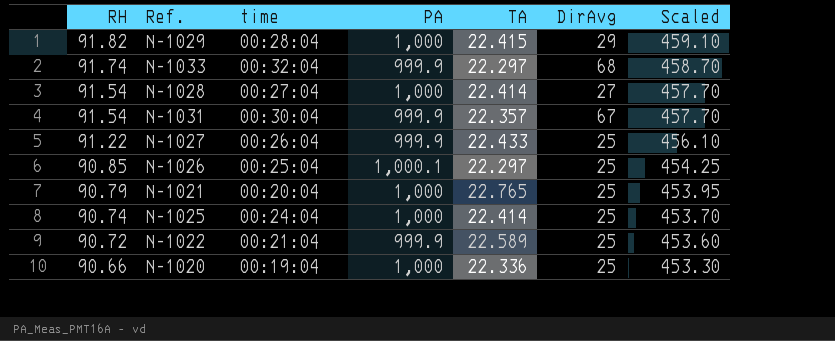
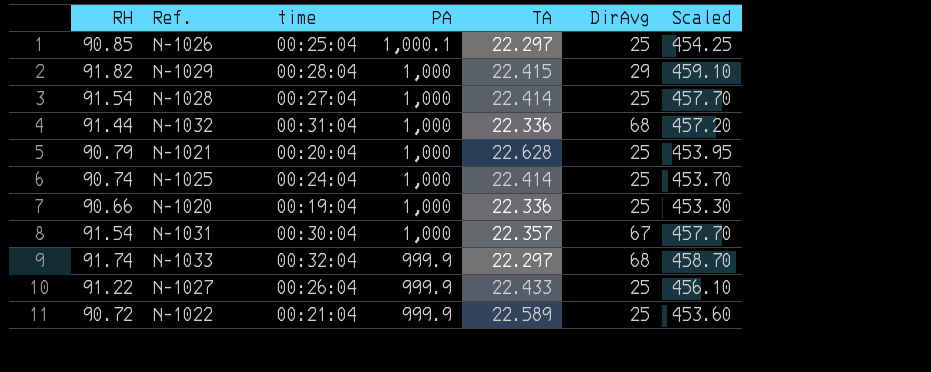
row order: RH descending -> PA descending
N-1028 | DirAvg: 27 -> 25
row N-1032: none -> 91.44 | 00:31:04 | 1,000 | 22.336 | 68 | 457.20
N-1021 | TA: 22.765 -> 22.628
N-1031 | PA: 999.9 -> 1,000

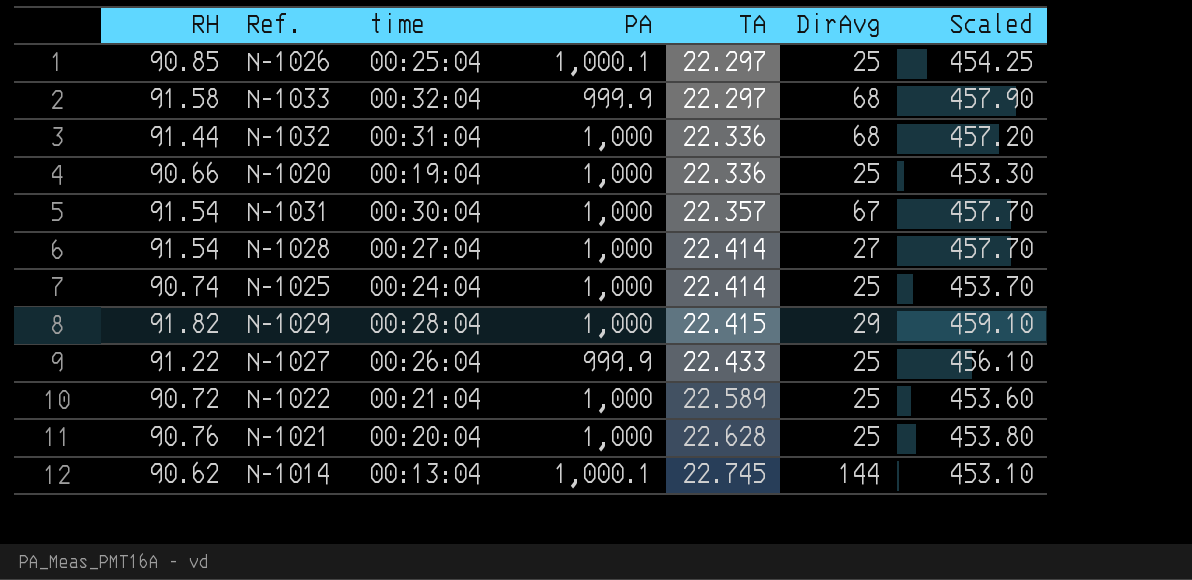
row order: PA descending -> TA ascending
N-1033 | RH: 91.74 -> 91.58
N-1033 | Scaled: 458.70 -> 457.90
N-1028 | DirAvg: 25 -> 27
N-1022 | PA: 999.9 -> 1,000
N-1021 | RH: 90.79 -> 90.76
N-1021 | Scaled: 453.95 -> 453.80
row N-1014: none -> 90.62 | 00:13:04 | 1,000.1 | 22.745 | 144 | 453.10

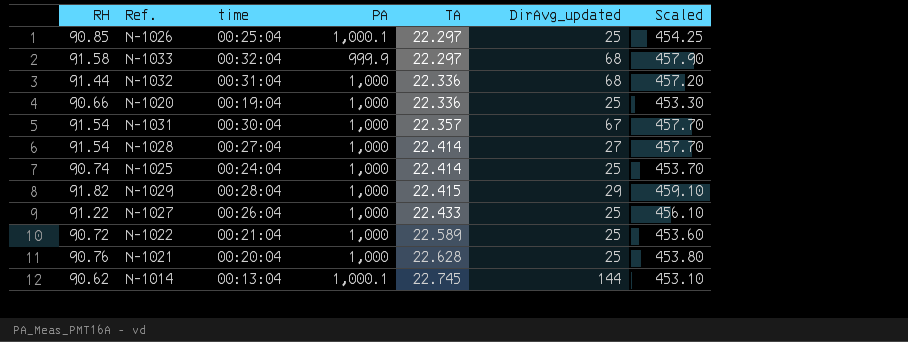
column name: DirAvg -> DirAvg_updated
N-1027 | PA: 999.9 -> 1,000

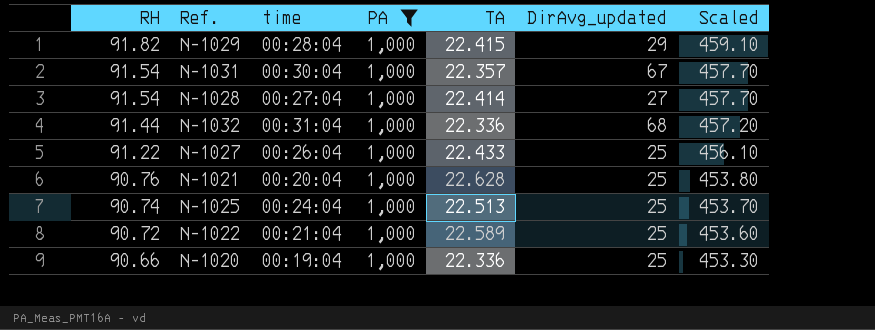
filter: none -> PA = 1,000
row order: TA ascending -> RH descending
N-1025 | TA: 22.414 -> 22.513

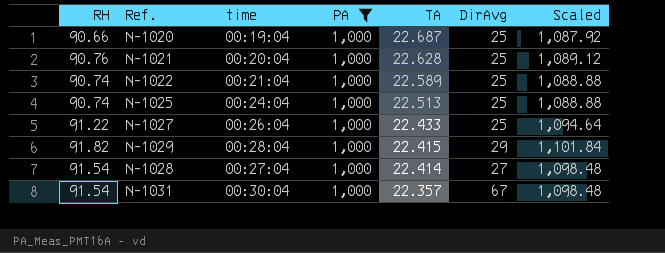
row order: RH descending -> TA descending
column name: DirAvg_updated -> DirAvg
column Scaled | formula: [RH] * 5 -> [RH] * 12
row N-1032: 91.44 | 00:31:04 | 1,000 | 22.336 | 68 | 457.20 -> none
N-1020 | TA: 22.336 -> 22.687
N-1022 | RH: 90.72 -> 90.74

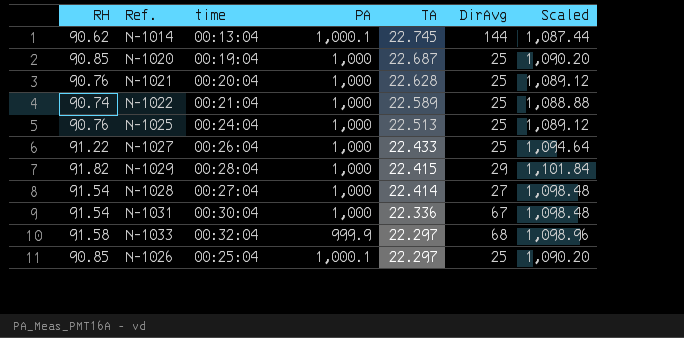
filter: PA = 1,000 -> none
N-1020 | RH: 90.66 -> 90.85
N-1020 | Scaled: 1,087.92 -> 1,090.20
N-1025 | RH: 90.74 -> 90.76
N-1025 | Scaled: 1,088.88 -> 1,089.12
N-1031 | TA: 22.357 -> 22.336

